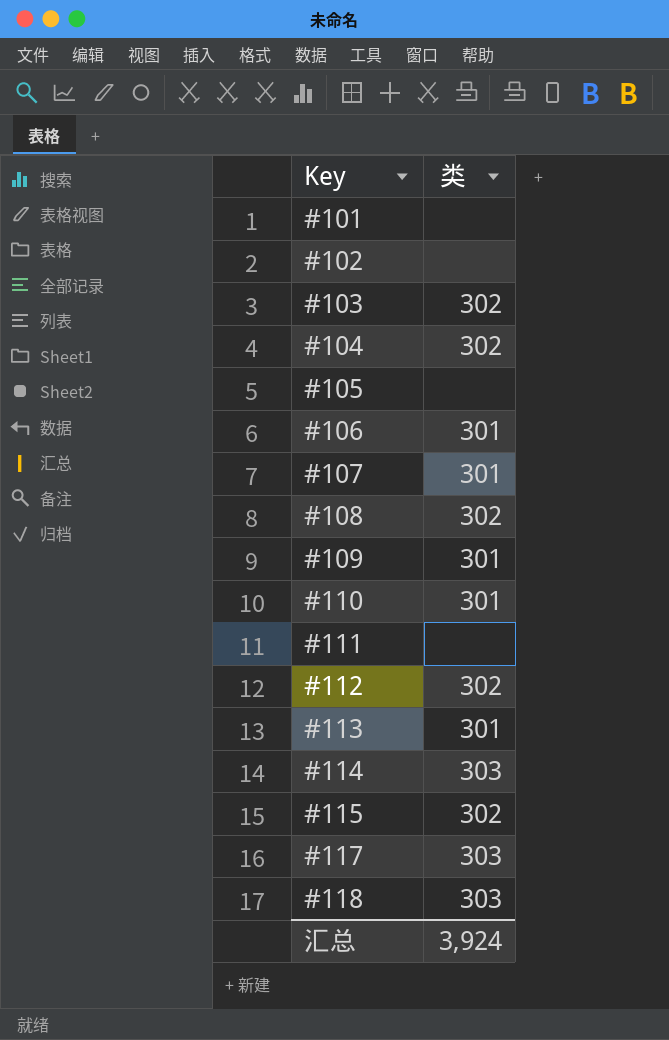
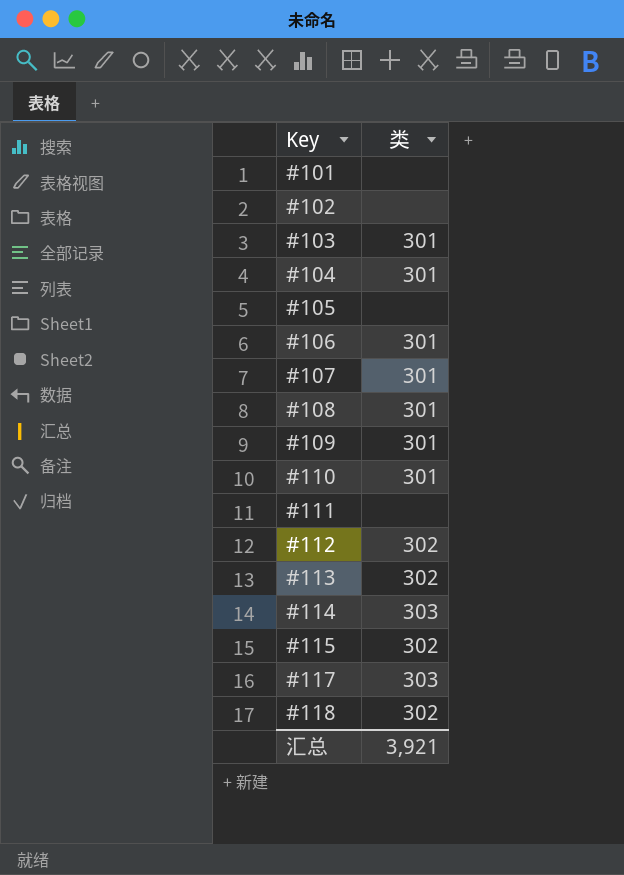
#103 | 类: 302 -> 301
#104 | 类: 302 -> 301
#108 | 类: 302 -> 301
#113 | 类: 301 -> 302
#118 | 类: 303 -> 302
汇总 | 类: 3,924 -> 3,921

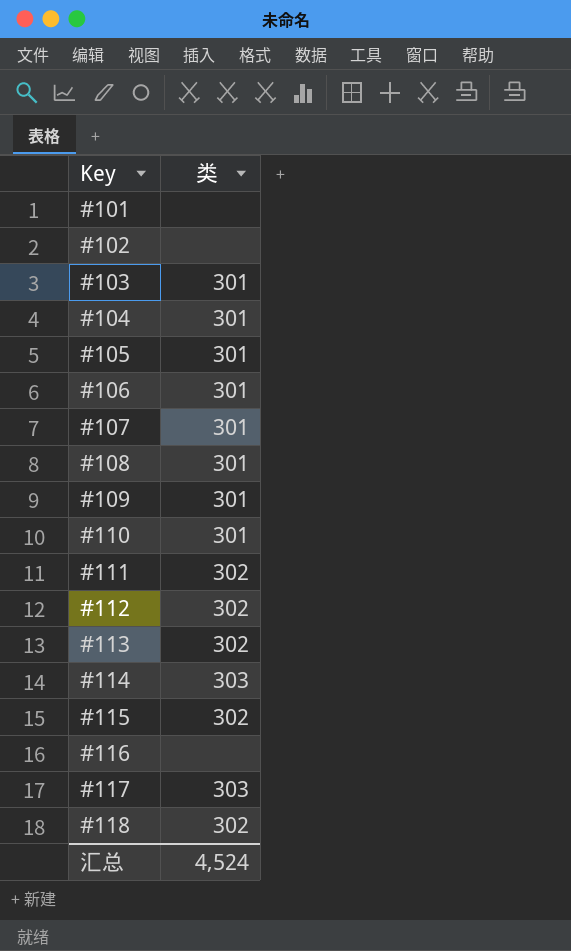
#105 | 类: none -> 301
#111 | 类: none -> 302
row #116: none -> none
汇总 | 类: 3,921 -> 4,524

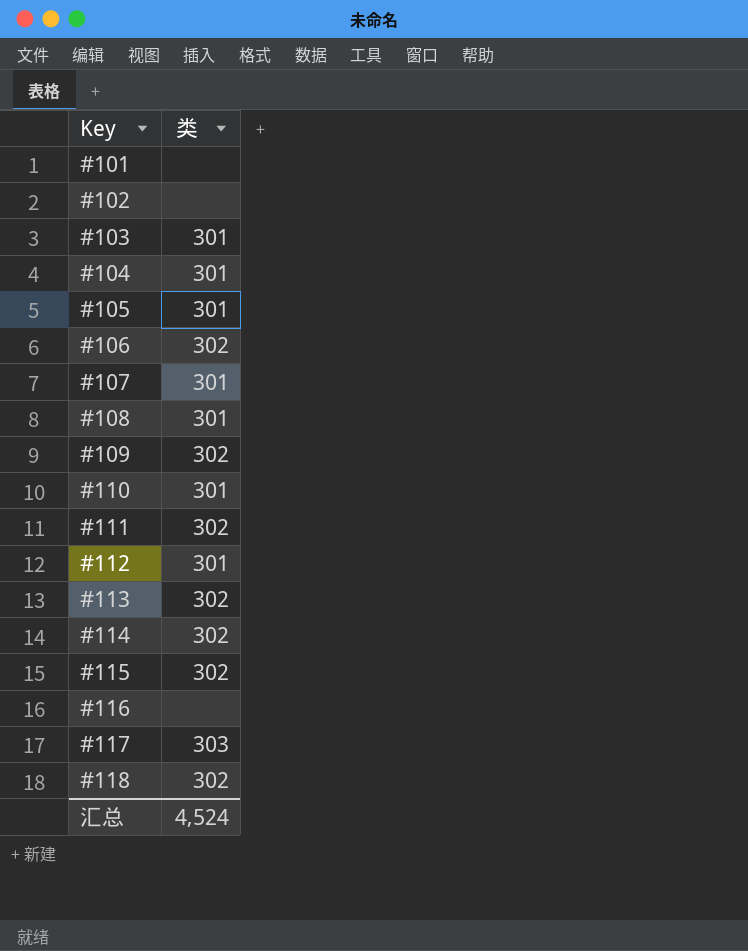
#106 | 类: 301 -> 302
#109 | 类: 301 -> 302
#112 | 类: 302 -> 301
#114 | 类: 303 -> 302

